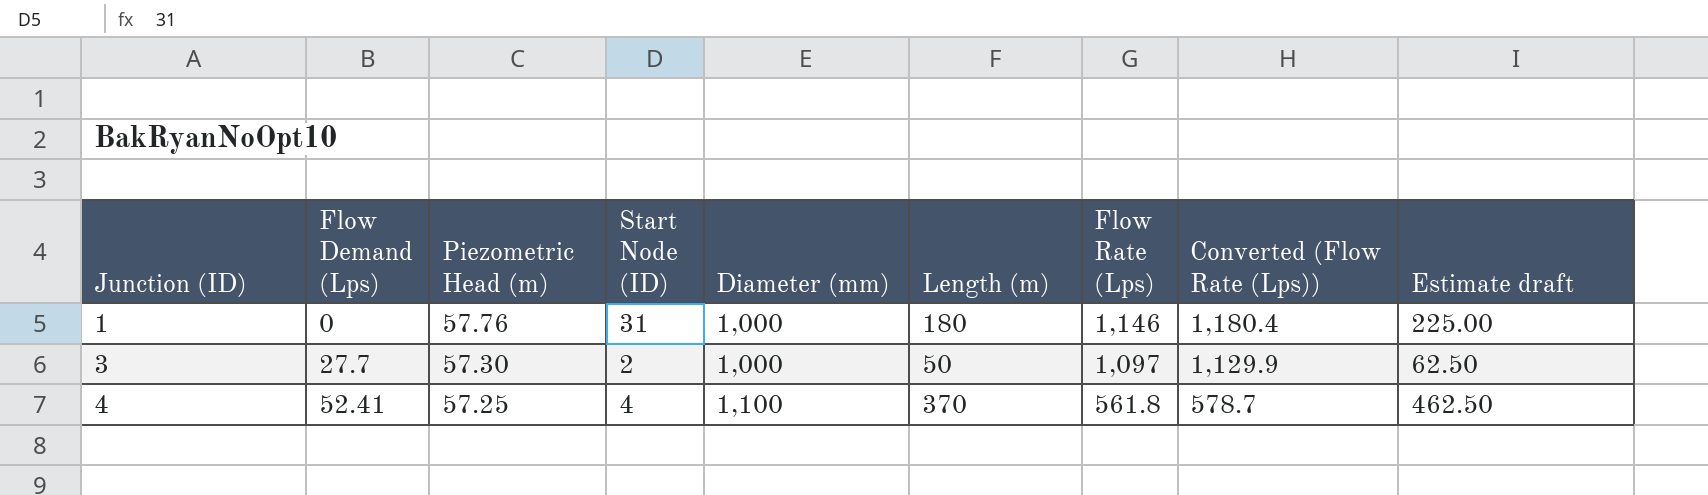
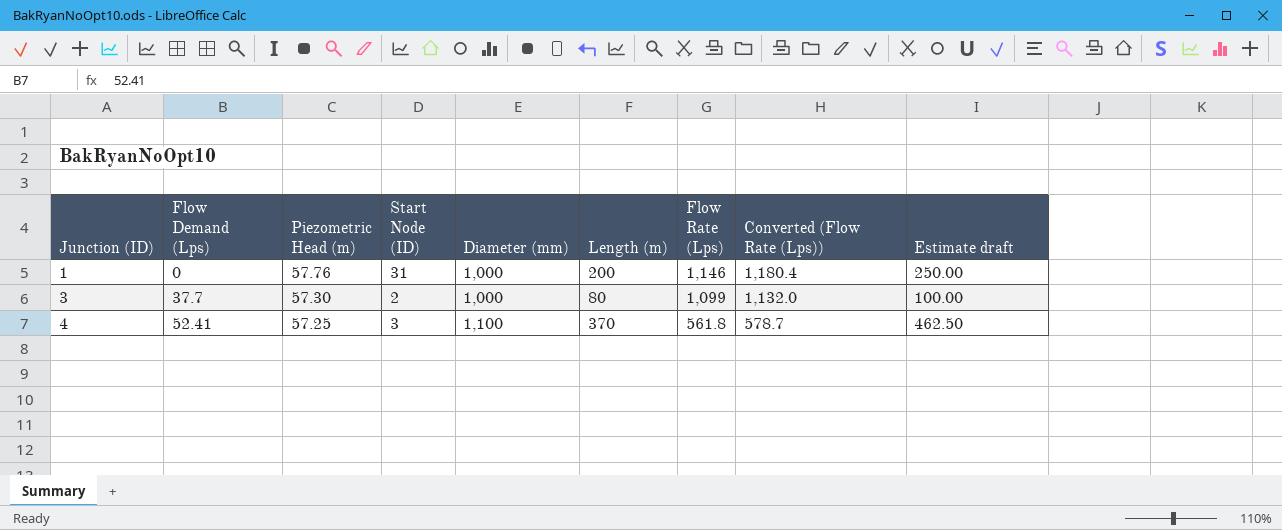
1 | Length (m): 180 -> 200
1 | Estimate draft: 225.00 -> 250.00
3 | Flow Demand (Lps): 27.7 -> 37.7
3 | Length (m): 50 -> 80
3 | Flow Rate (Lps): 1,097 -> 1,099
3 | Converted (Flow Rate (Lps)): 1,129.9 -> 1,132.0
3 | Estimate draft: 62.50 -> 100.00
4 | Start Node (ID): 4 -> 3

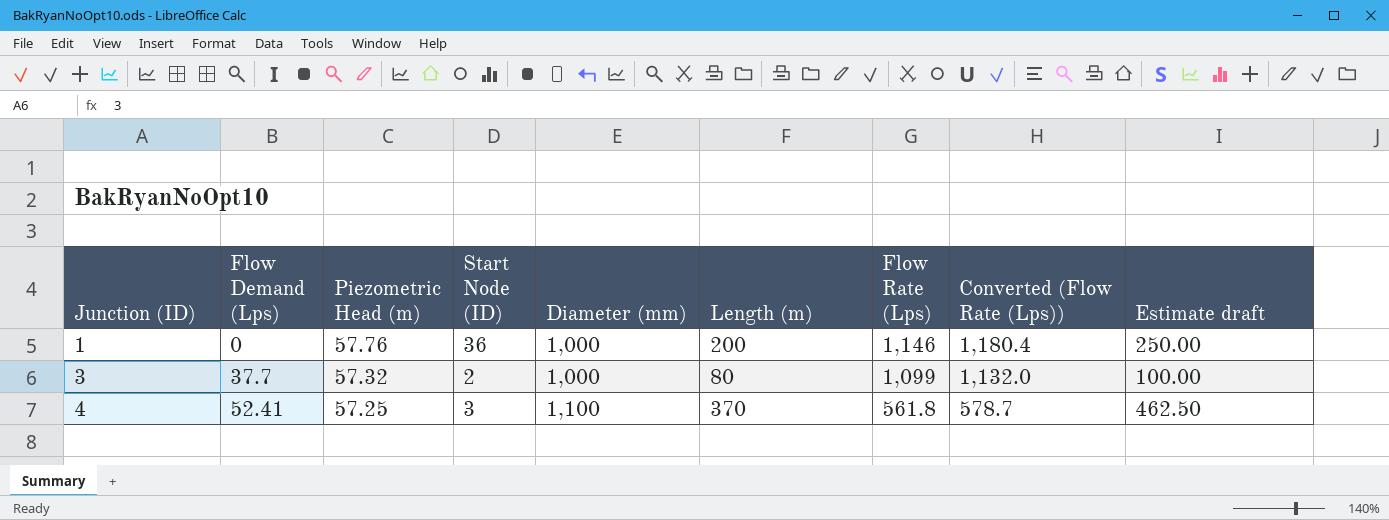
1 | Start Node (ID): 31 -> 36
3 | Piezometric Head (m): 57.30 -> 57.32

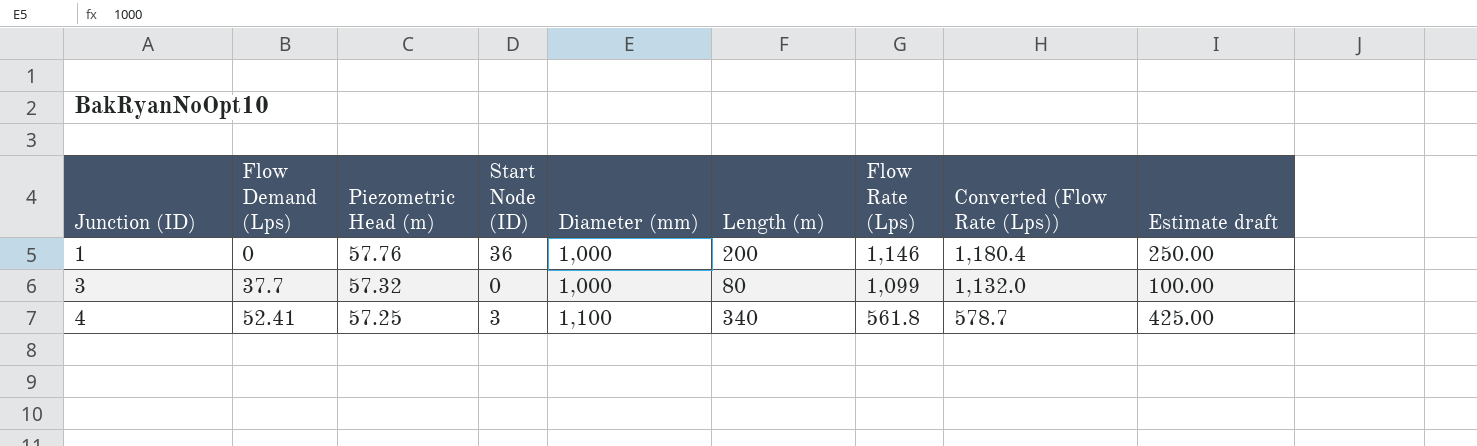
3 | Start Node (ID): 2 -> 0
4 | Length (m): 370 -> 340
4 | Estimate draft: 462.50 -> 425.00

